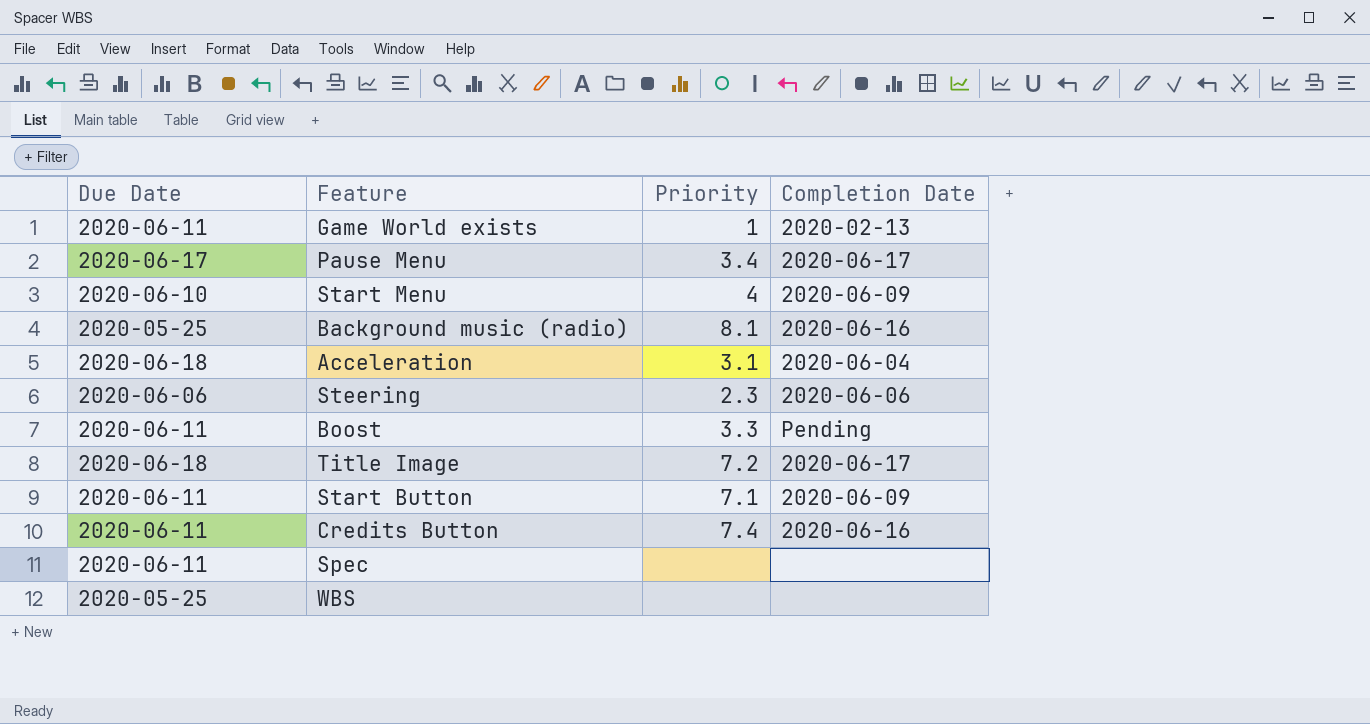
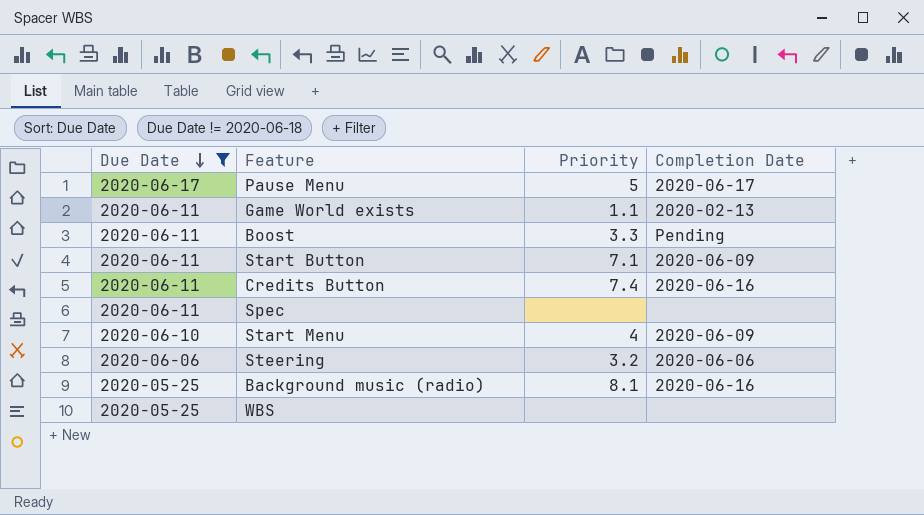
filter: none -> Due Date != 2020-06-18
row order: none -> Due Date descending
Pause Menu | Priority: 3.4 -> 5
Game World exists | Priority: 1 -> 1.1
Steering | Priority: 2.3 -> 3.2

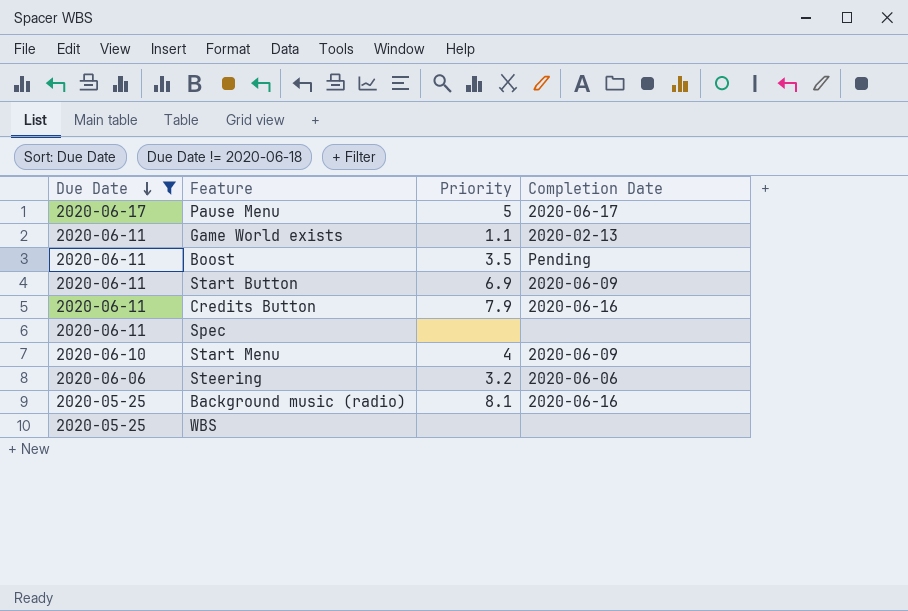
Boost | Priority: 3.3 -> 3.5
Start Button | Priority: 7.1 -> 6.9
Credits Button | Priority: 7.4 -> 7.9

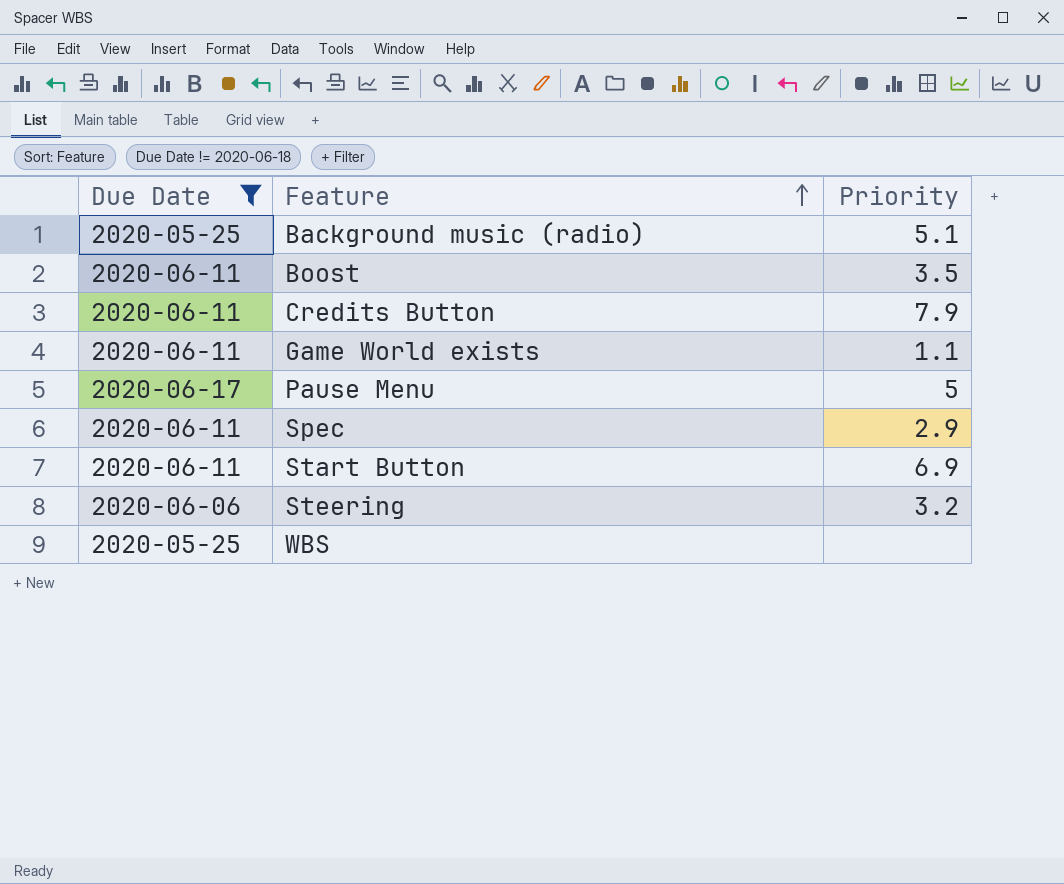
row order: Due Date descending -> Feature ascending
column Completion Date | position: 4 -> none
row Start Menu: 2020-06-10 | 4 | 2020-06-09 -> none
Background music (radio) | Priority: 8.1 -> 5.1
Spec | Priority: none -> 2.9

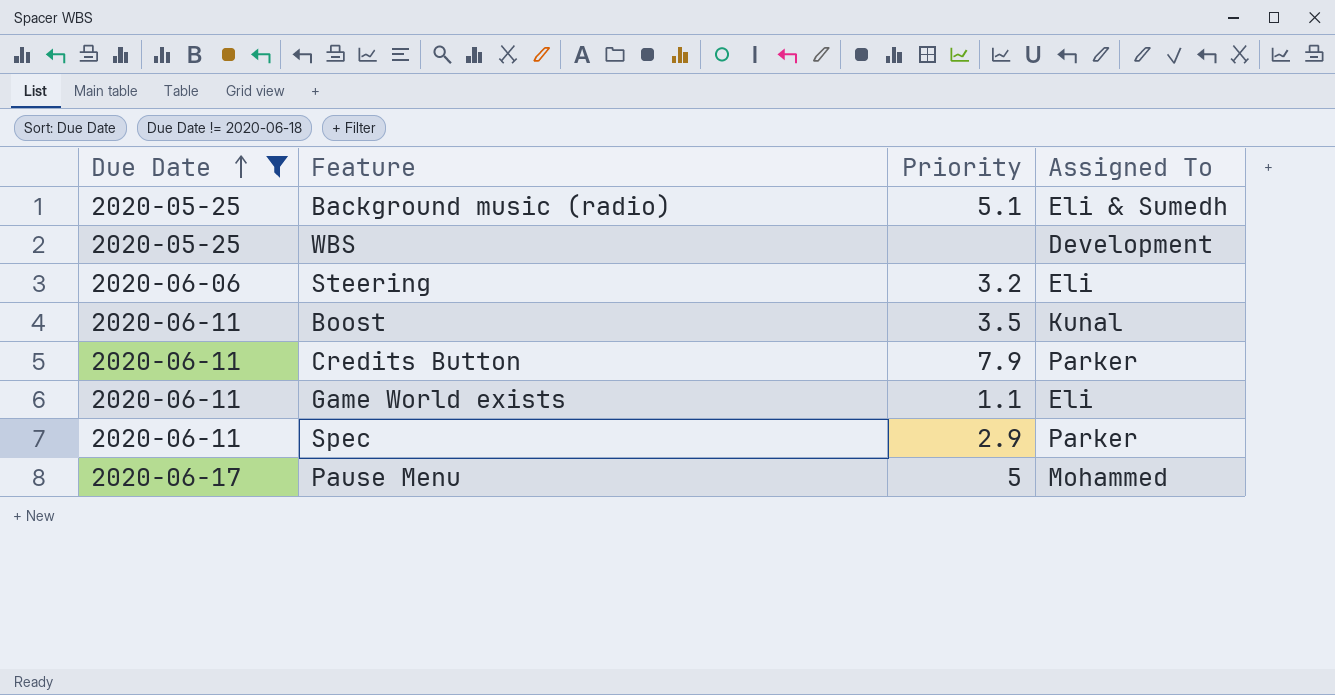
row order: Feature ascending -> Due Date ascending
column Assigned To | position: none -> 4
row Start Button: 2020-06-11 | 6.9 -> none

